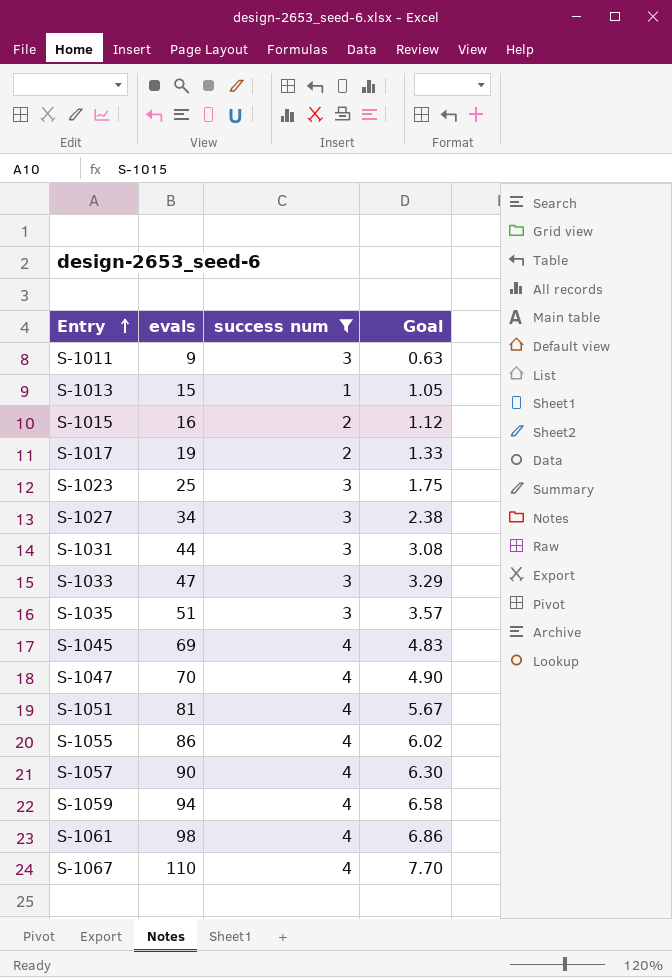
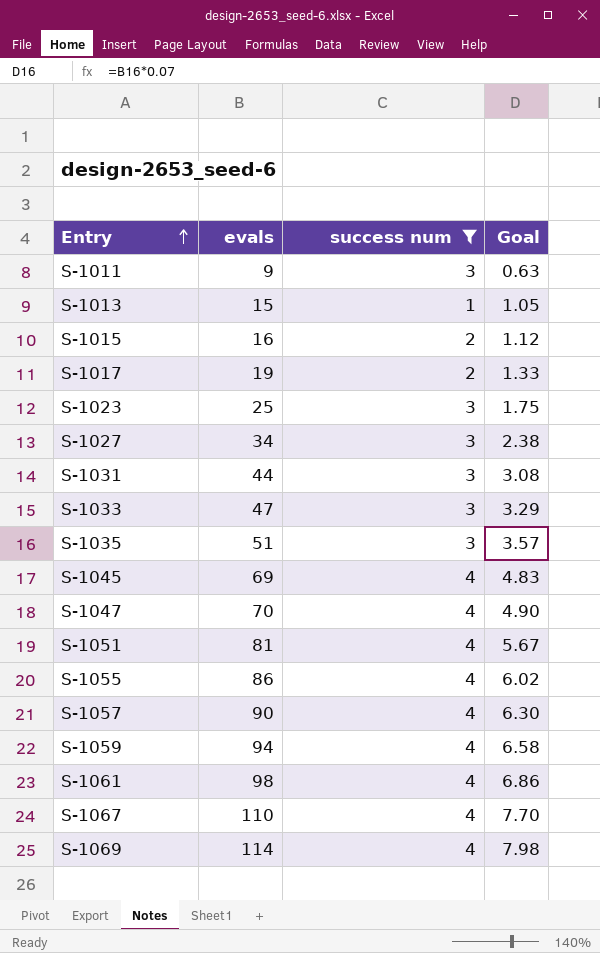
row S-1069: none -> 114 | 4 | 7.98

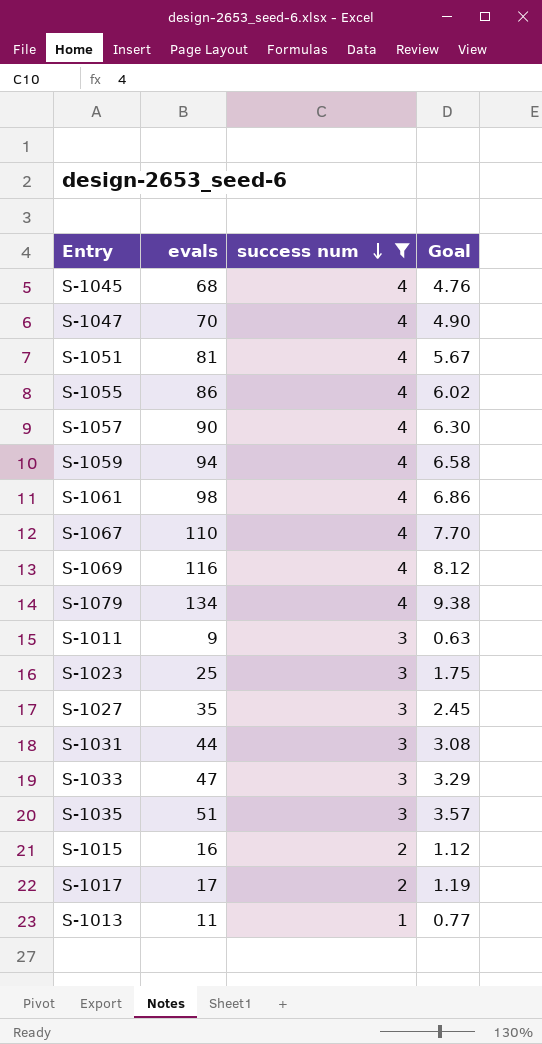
row order: Entry ascending -> success num descending
S-1045 | evals: 69 -> 68
S-1045 | Goal: 4.83 -> 4.76
S-1069 | evals: 114 -> 116
S-1069 | Goal: 7.98 -> 8.12
row S-1079: none -> 134 | 4 | 9.38
S-1027 | evals: 34 -> 35
S-1027 | Goal: 2.38 -> 2.45
S-1017 | evals: 19 -> 17
S-1017 | Goal: 1.33 -> 1.19
S-1013 | evals: 15 -> 11
S-1013 | Goal: 1.05 -> 0.77

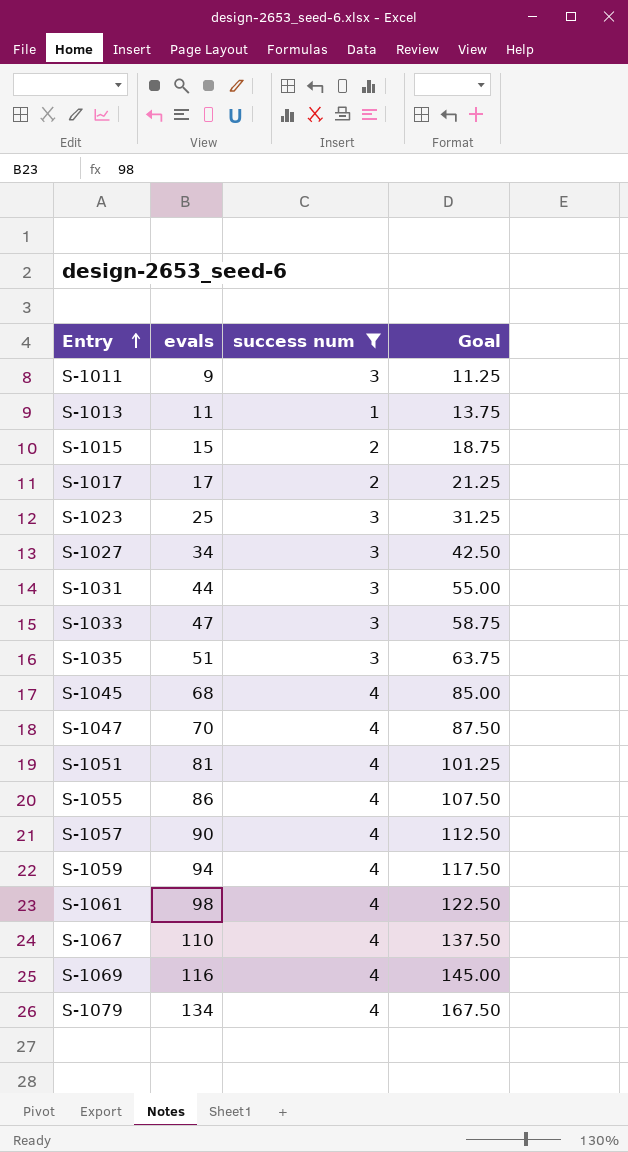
row order: success num descending -> Entry ascending
column Goal | formula: [evals] * 0.07 -> [evals] * 1.25
S-1015 | evals: 16 -> 15
S-1027 | evals: 35 -> 34

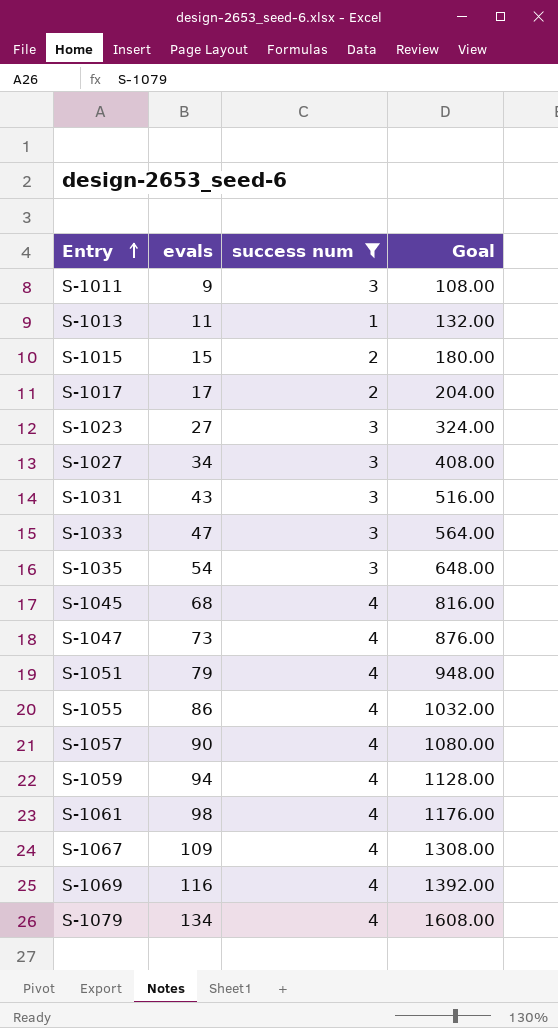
column Goal | formula: [evals] * 1.25 -> [evals] * 12
S-1023 | evals: 25 -> 27
S-1031 | evals: 44 -> 43
S-1035 | evals: 51 -> 54
S-1047 | evals: 70 -> 73
S-1051 | evals: 81 -> 79
S-1067 | evals: 110 -> 109

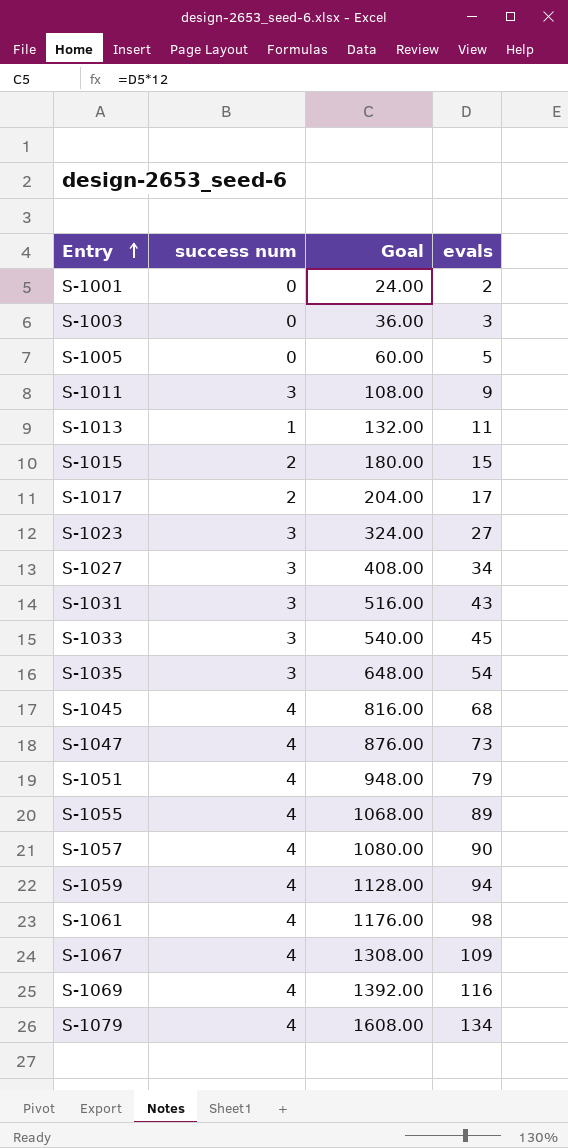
filter: success num != 0 -> none
column evals | position: 2 -> 4
S-1033 | Goal: 564.00 -> 540.00
S-1033 | evals: 47 -> 45
S-1055 | Goal: 1032.00 -> 1068.00
S-1055 | evals: 86 -> 89

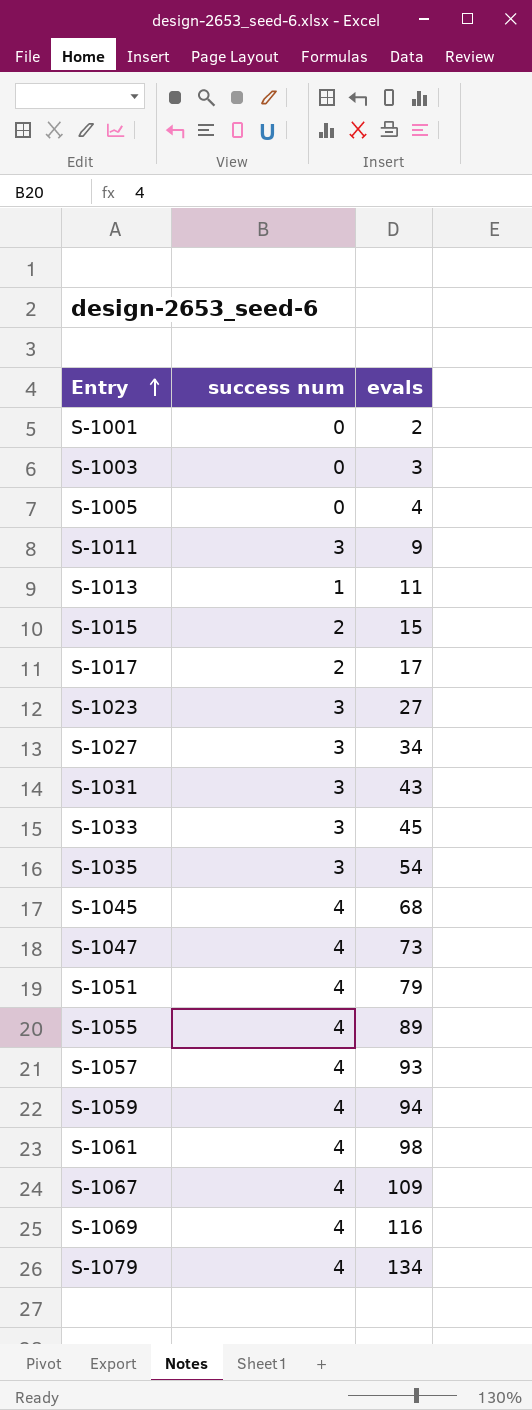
column Goal | formula: [evals] * 12 -> none
S-1005 | evals: 5 -> 4
S-1057 | evals: 90 -> 93

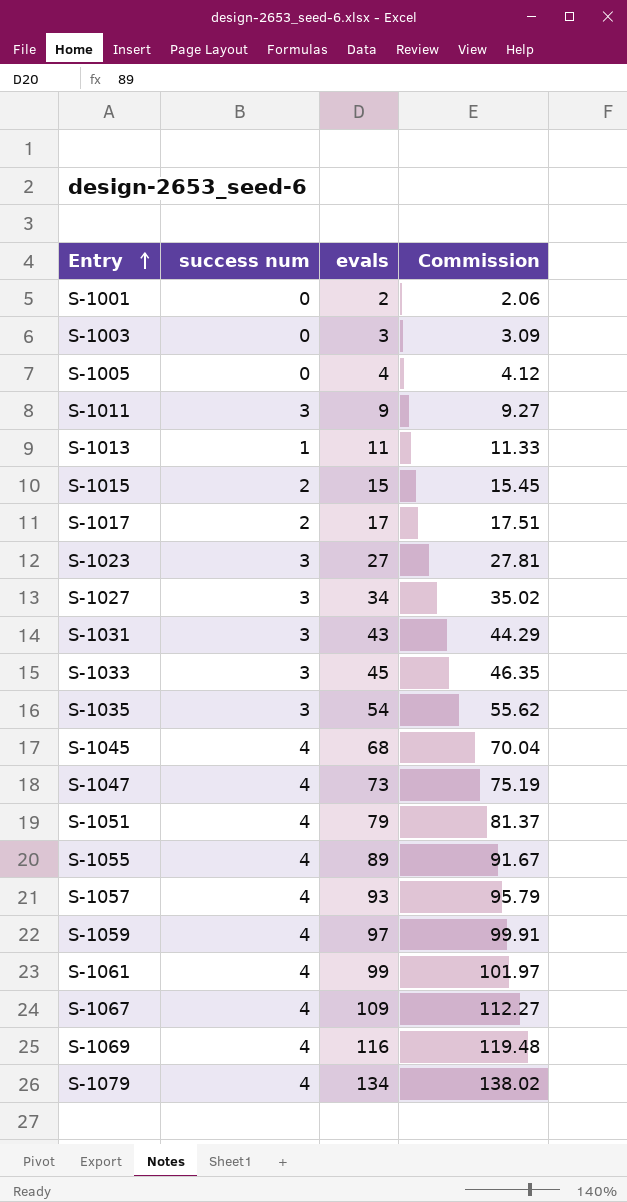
column Commission | formula: none -> [evals] * 1.03
S-1059 | evals: 94 -> 97
S-1061 | evals: 98 -> 99

